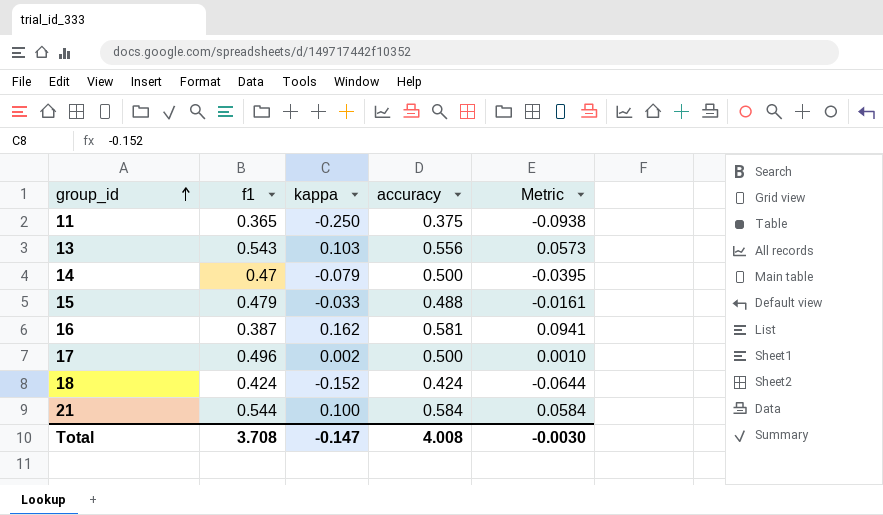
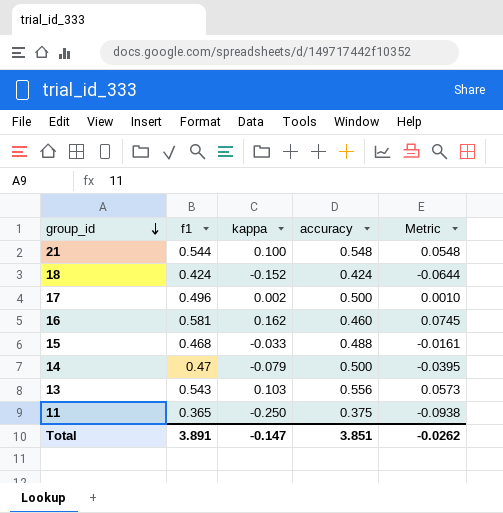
row order: group_id ascending -> group_id descending
21 | accuracy: 0.584 -> 0.548
21 | Metric: 0.0584 -> 0.0548
16 | f1: 0.387 -> 0.581
16 | accuracy: 0.581 -> 0.460
16 | Metric: 0.0941 -> 0.0745
15 | f1: 0.479 -> 0.468
Total | f1: 3.708 -> 3.891
Total | accuracy: 4.008 -> 3.851
Total | Metric: -0.0030 -> -0.0262

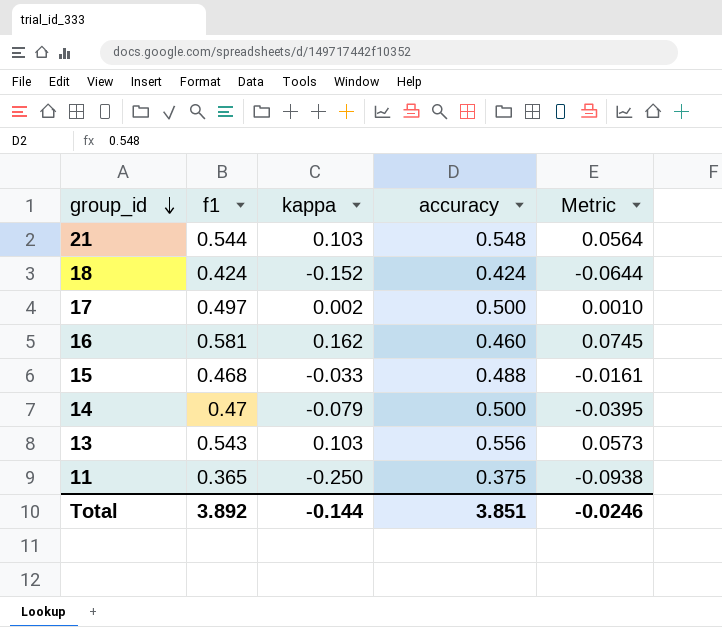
21 | kappa: 0.100 -> 0.103
21 | Metric: 0.0548 -> 0.0564
17 | f1: 0.496 -> 0.497
Total | f1: 3.891 -> 3.892
Total | kappa: -0.147 -> -0.144
Total | Metric: -0.0262 -> -0.0246

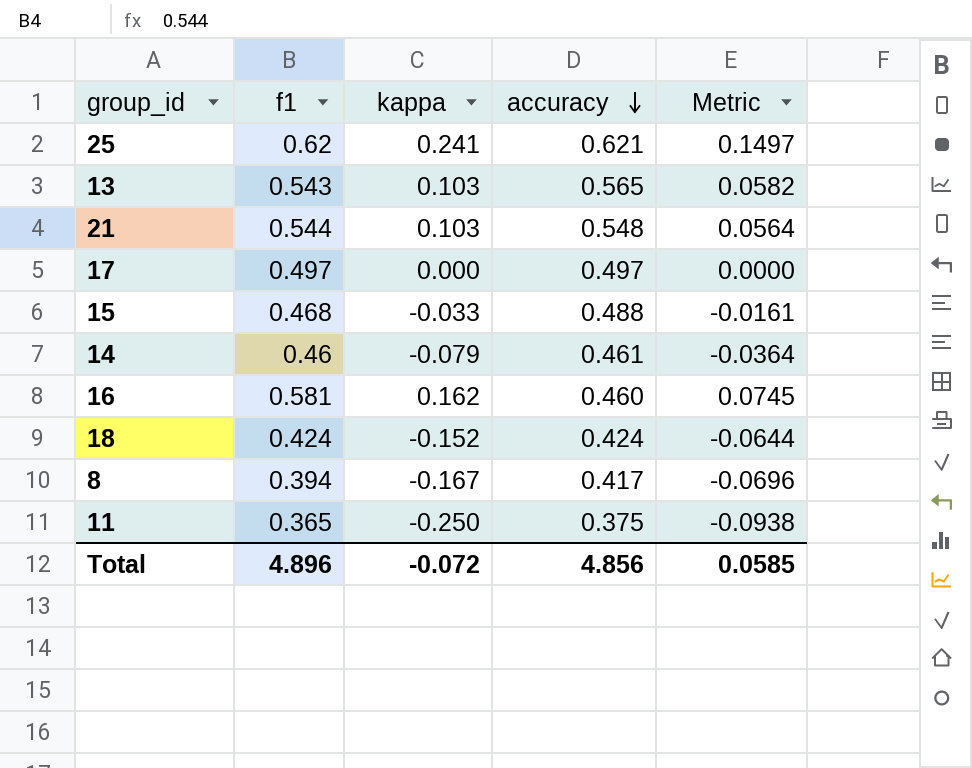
row order: group_id descending -> accuracy descending
row 25: none -> 0.62 | 0.241 | 0.621 | 0.1497
13 | accuracy: 0.556 -> 0.565
13 | Metric: 0.0573 -> 0.0582
17 | kappa: 0.002 -> 0.000
17 | accuracy: 0.500 -> 0.497
17 | Metric: 0.0010 -> 0.0000
14 | f1: 0.47 -> 0.46
14 | accuracy: 0.500 -> 0.461
14 | Metric: -0.0395 -> -0.0364
row 8: none -> 0.394 | -0.167 | 0.417 | -0.0696
Total | f1: 3.892 -> 4.896
Total | kappa: -0.144 -> -0.072
Total | accuracy: 3.851 -> 4.856
Total | Metric: -0.0246 -> 0.0585

